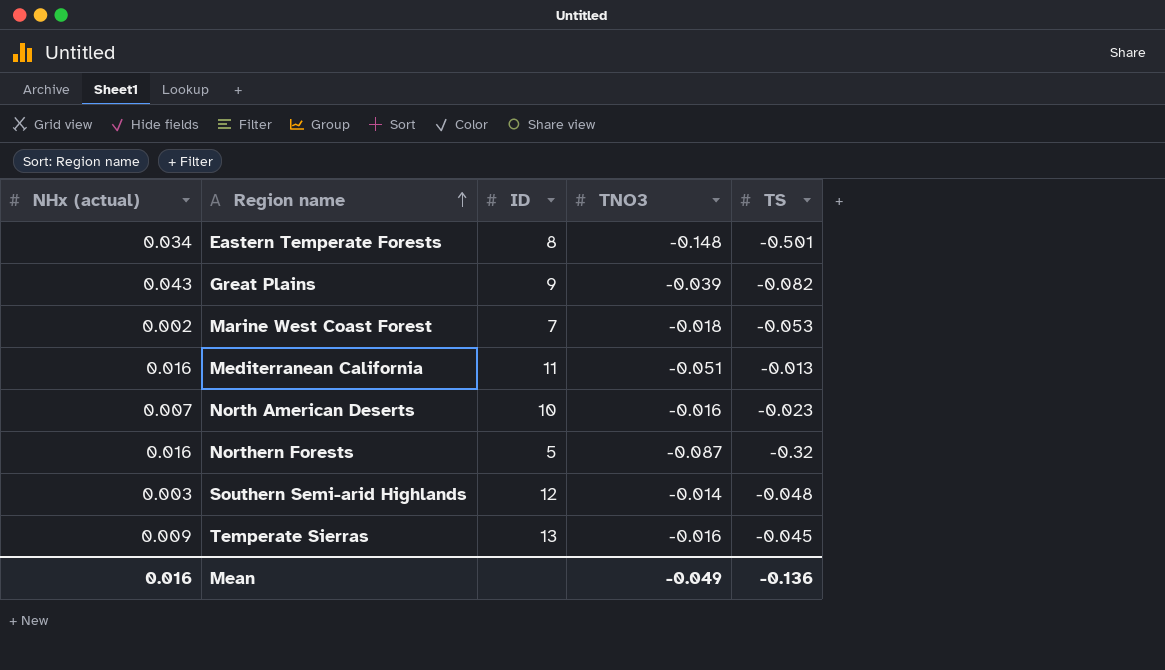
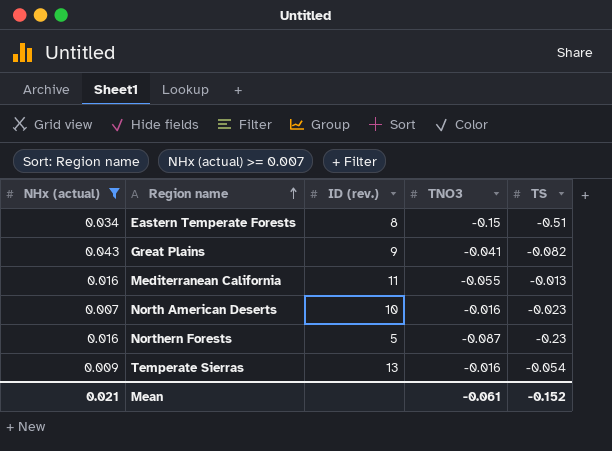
filter: none -> NHx (actual) >= 0.007
column name: ID -> ID (rev.)
Eastern Temperate Forests | TNO3: -0.148 -> -0.15
Eastern Temperate Forests | TS: -0.501 -> -0.51
Great Plains | TNO3: -0.039 -> -0.041
Mediterranean California | TNO3: -0.051 -> -0.055
Northern Forests | TS: -0.32 -> -0.23
Temperate Sierras | TS: -0.045 -> -0.054
Mean | NHx (actual): 0.016 -> 0.021
Mean | TNO3: -0.049 -> -0.061
Mean | TS: -0.136 -> -0.152

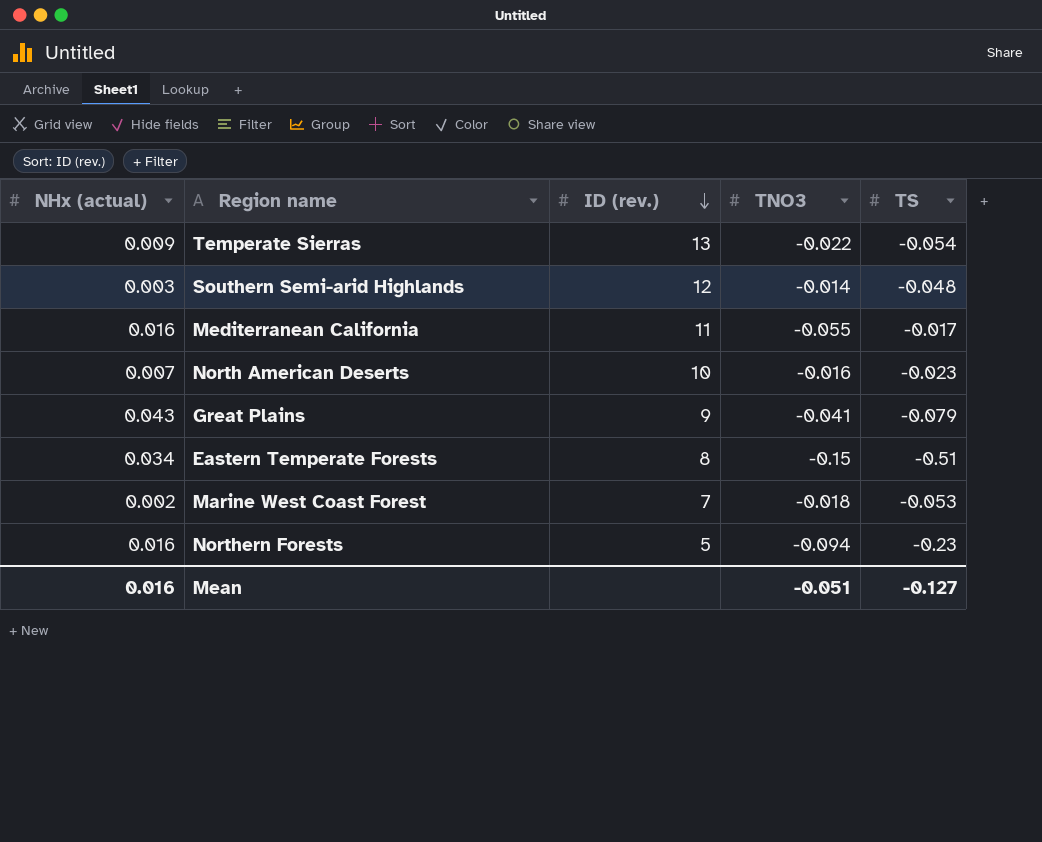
filter: NHx (actual) >= 0.007 -> none
row order: Region name ascending -> ID (rev.) descending
Temperate Sierras | TNO3: -0.016 -> -0.022
Mediterranean California | TS: -0.013 -> -0.017
Great Plains | TS: -0.082 -> -0.079
Northern Forests | TNO3: -0.087 -> -0.094
Mean | NHx (actual): 0.021 -> 0.016
Mean | TNO3: -0.061 -> -0.051
Mean | TS: -0.152 -> -0.127

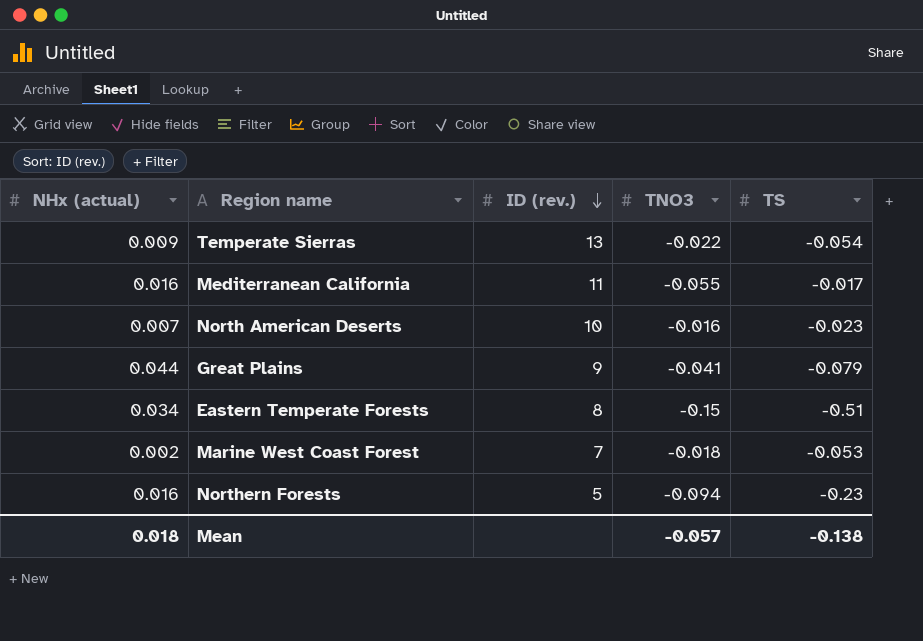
row Southern Semi-arid Highlands: 0.003 | 12 | -0.014 | -0.048 -> none
Great Plains | NHx (actual): 0.043 -> 0.044
Mean | NHx (actual): 0.016 -> 0.018
Mean | TNO3: -0.051 -> -0.057
Mean | TS: -0.127 -> -0.138

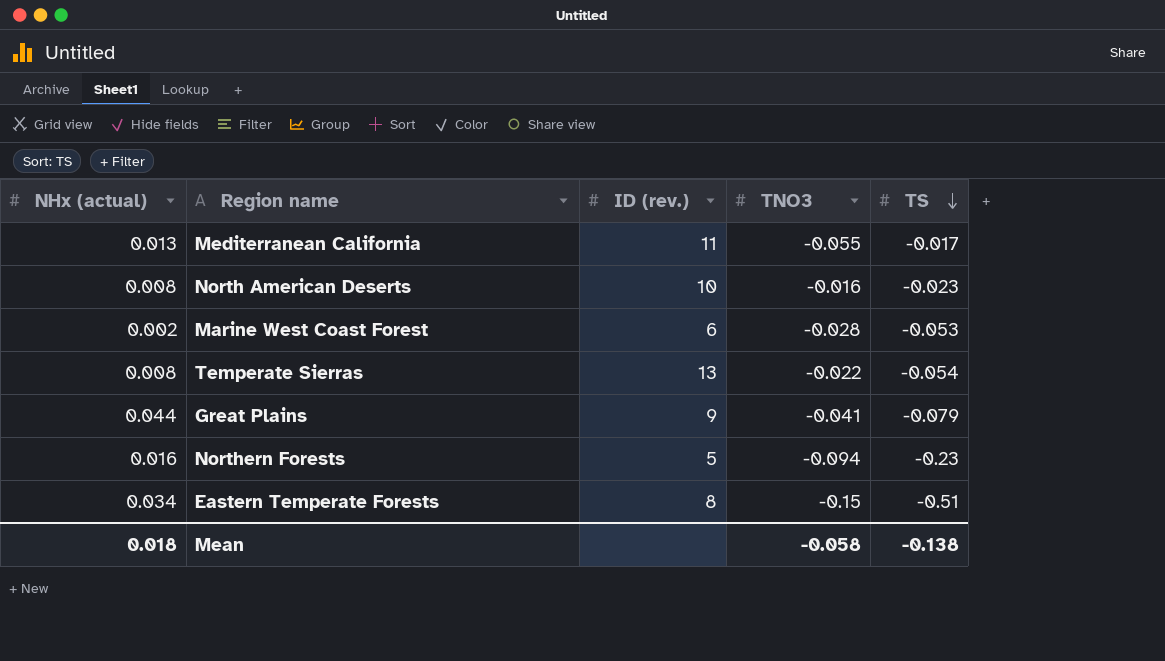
row order: ID (rev.) descending -> TS descending
Mediterranean California | NHx (actual): 0.016 -> 0.013
North American Deserts | NHx (actual): 0.007 -> 0.008
Marine West Coast Forest | ID (rev.): 7 -> 6
Marine West Coast Forest | TNO3: -0.018 -> -0.028
Temperate Sierras | NHx (actual): 0.009 -> 0.008
Mean | TNO3: -0.057 -> -0.058

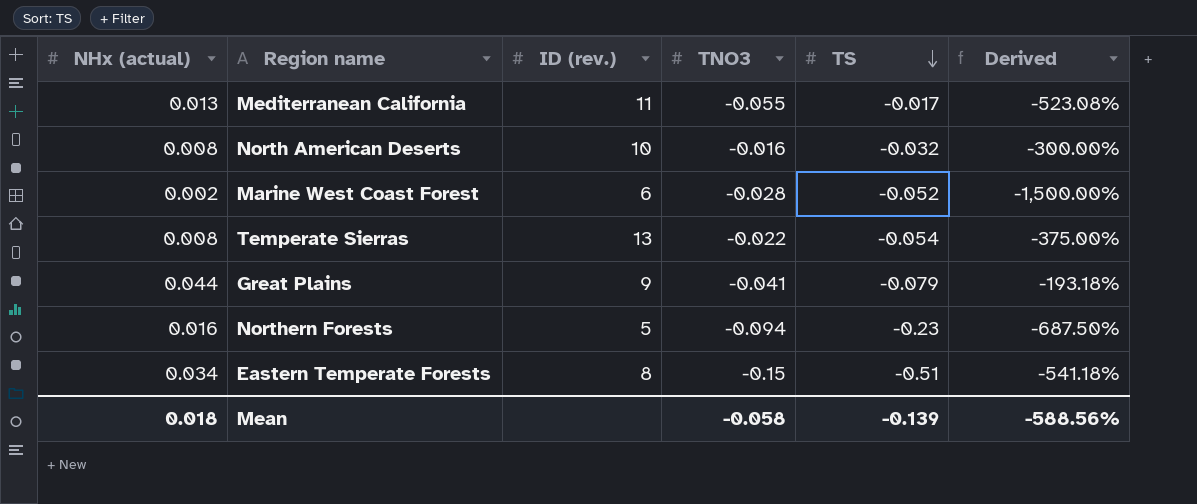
column Derived | formula: none -> ([TNO3] - [NHx (actual)]) / [NHx (actual)]
North American Deserts | TS: -0.023 -> -0.032
Marine West Coast Forest | TS: -0.053 -> -0.052
Mean | TS: -0.138 -> -0.139

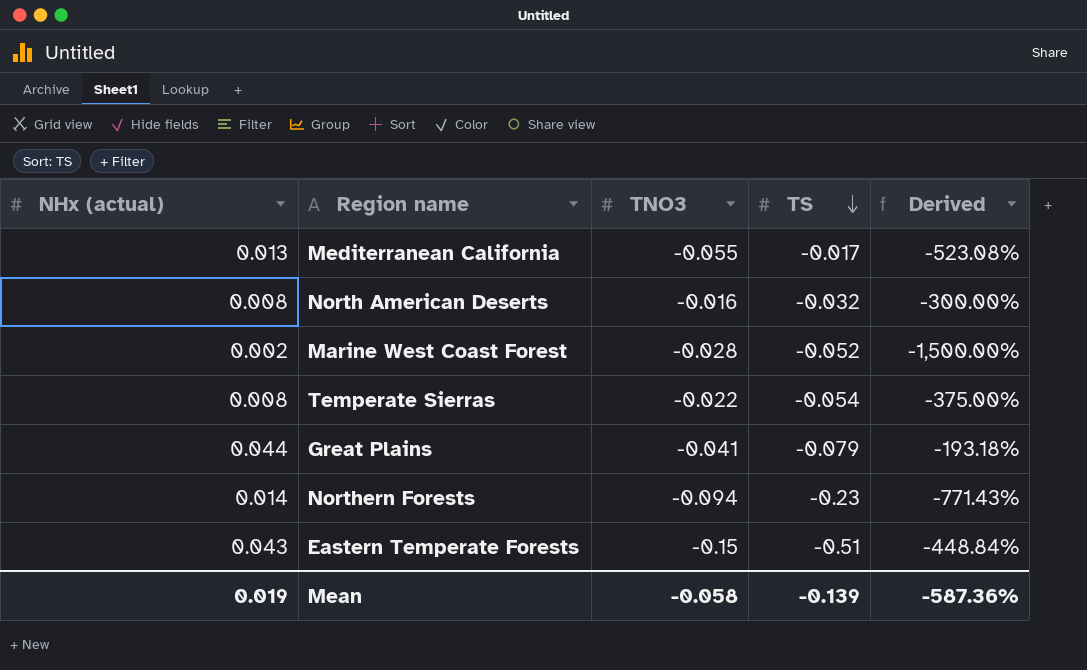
column ID (rev.) | position: 3 -> none
Northern Forests | NHx (actual): 0.016 -> 0.014
Northern Forests | Derived: -687.50% -> -771.43%
Eastern Temperate Forests | NHx (actual): 0.034 -> 0.043
Eastern Temperate Forests | Derived: -541.18% -> -448.84%
Mean | NHx (actual): 0.018 -> 0.019
Mean | Derived: -588.56% -> -587.36%

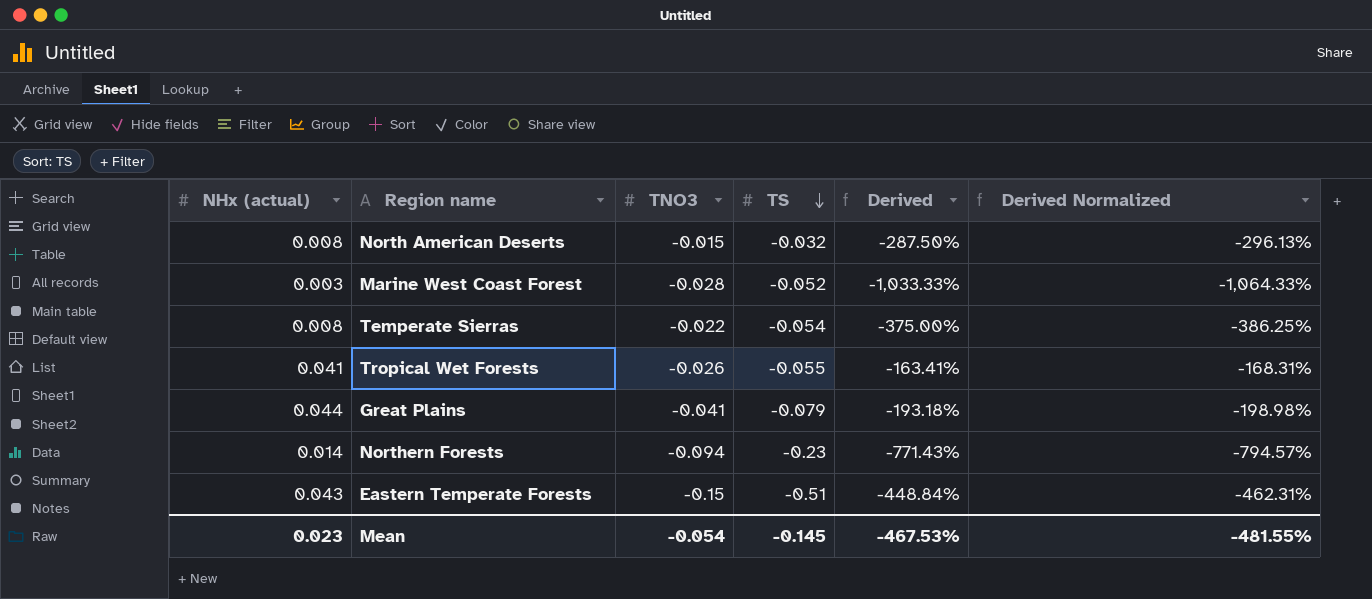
column Derived Normalized | formula: none -> [Derived] * 1.03
row Mediterranean California: 0.013 | -0.055 | -0.017 | -523.08% -> none
North American Deserts | TNO3: -0.016 -> -0.015
North American Deserts | Derived: -300.00% -> -287.50%
Marine West Coast Forest | NHx (actual): 0.002 -> 0.003
Marine West Coast Forest | Derived: -1,500.00% -> -1,033.33%
row Tropical Wet Forests: none -> 0.041 | -0.026 | -0.055 | -163.41% | -168.31%
Mean | NHx (actual): 0.019 -> 0.023
Mean | TNO3: -0.058 -> -0.054
Mean | TS: -0.139 -> -0.145
Mean | Derived: -587.36% -> -467.53%

